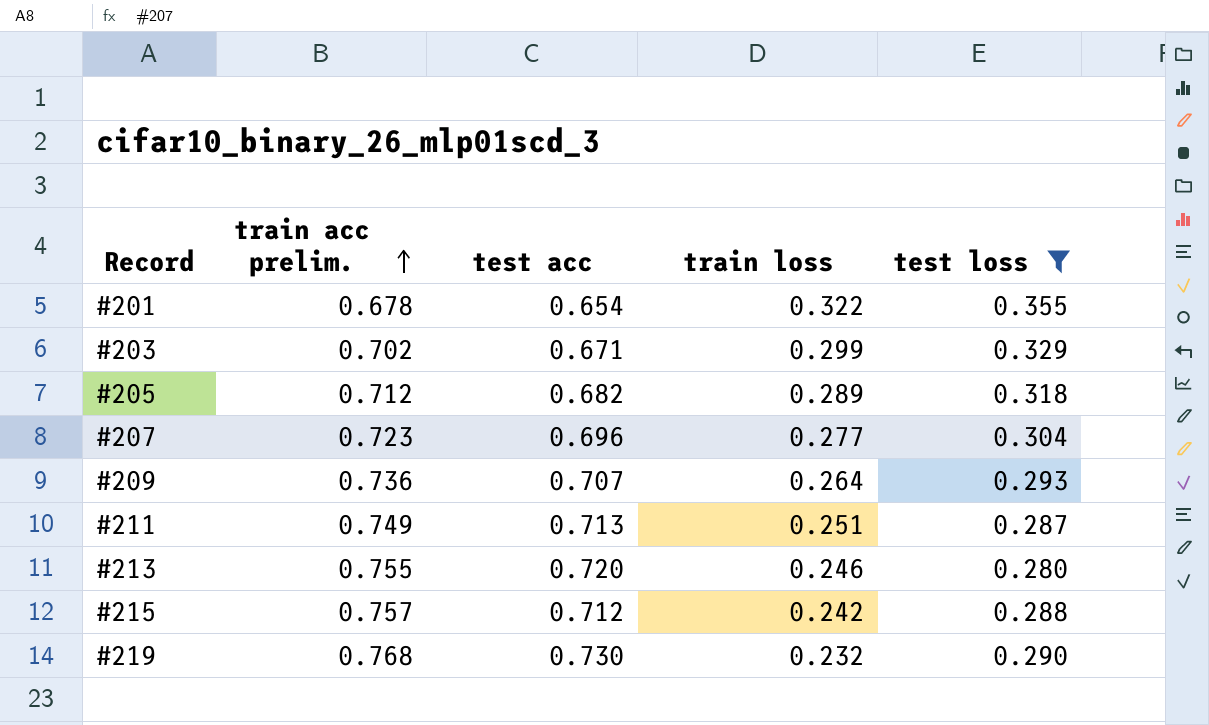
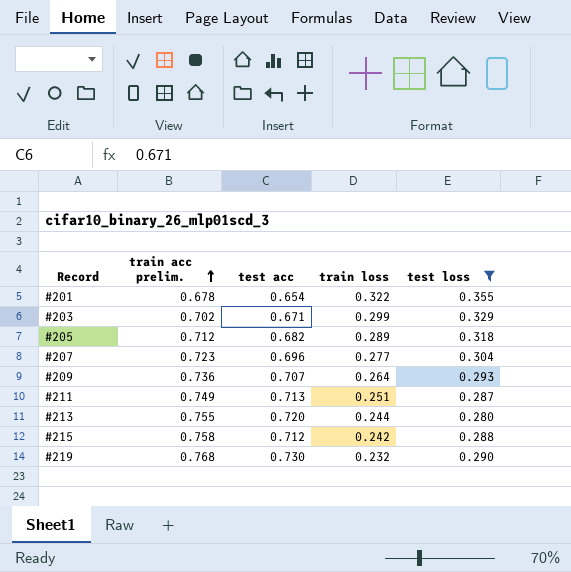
#213 | train loss: 0.246 -> 0.244
#215 | train acc prelim.: 0.757 -> 0.758

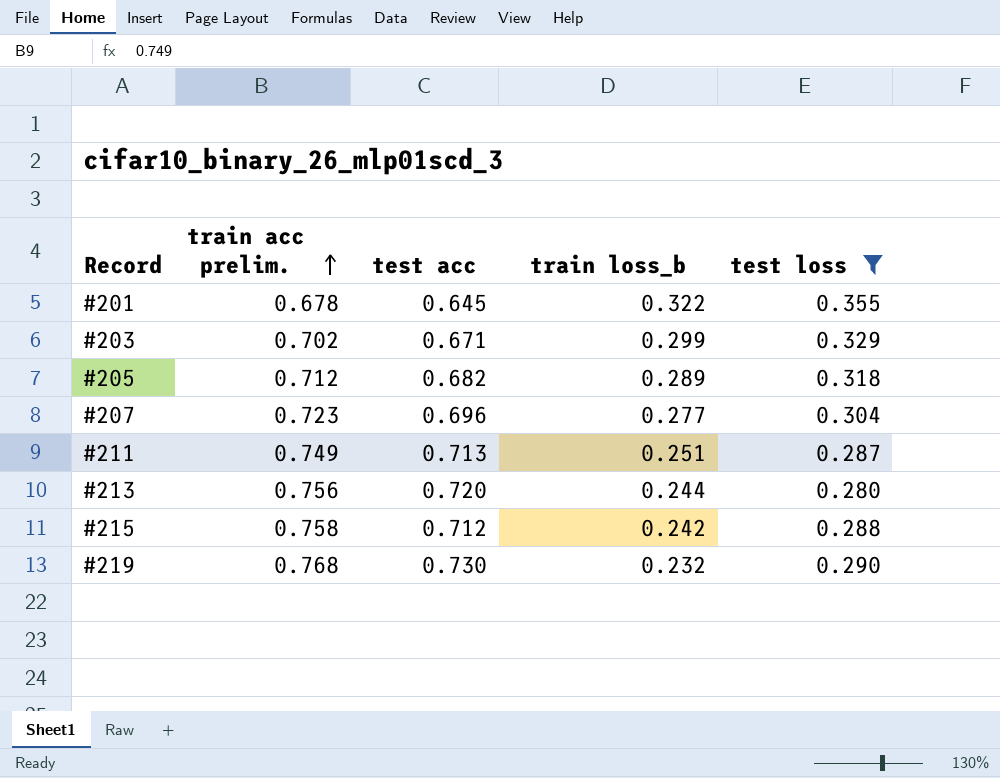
column name: train loss -> train loss_b
row #209: 0.736 | 0.707 | 0.264 | 0.293 -> none
#201 | test acc: 0.654 -> 0.645
#213 | train acc prelim.: 0.755 -> 0.756

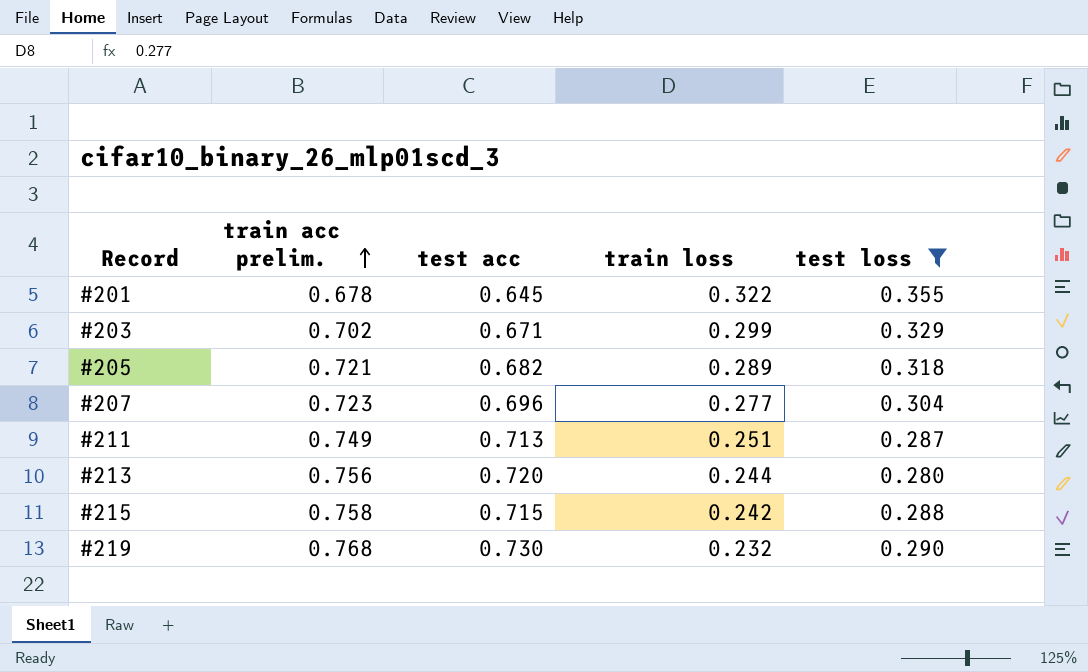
column name: train loss_b -> train loss
#205 | train acc prelim.: 0.712 -> 0.721
#215 | test acc: 0.712 -> 0.715

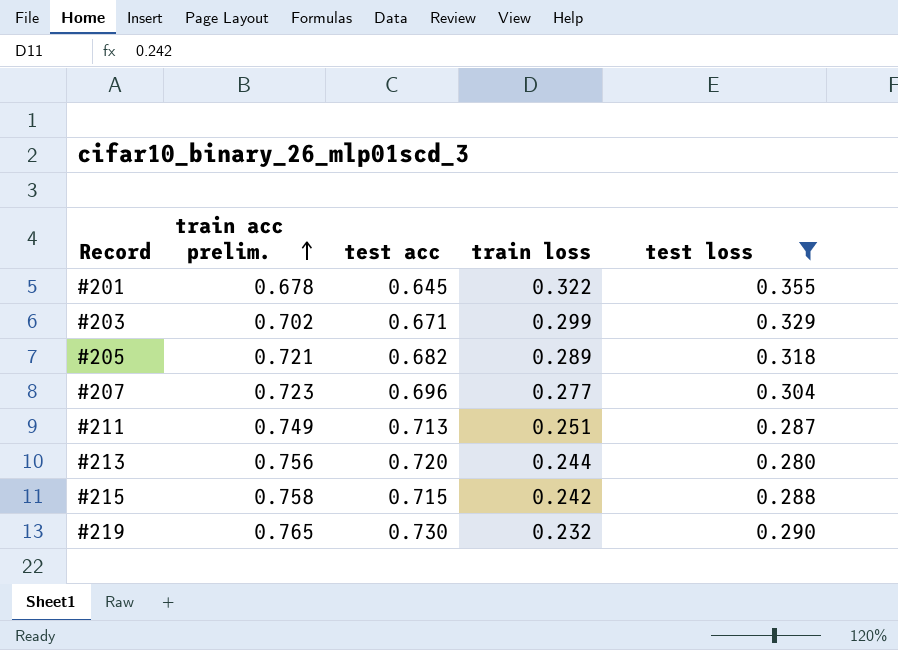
#219 | train acc prelim.: 0.768 -> 0.765

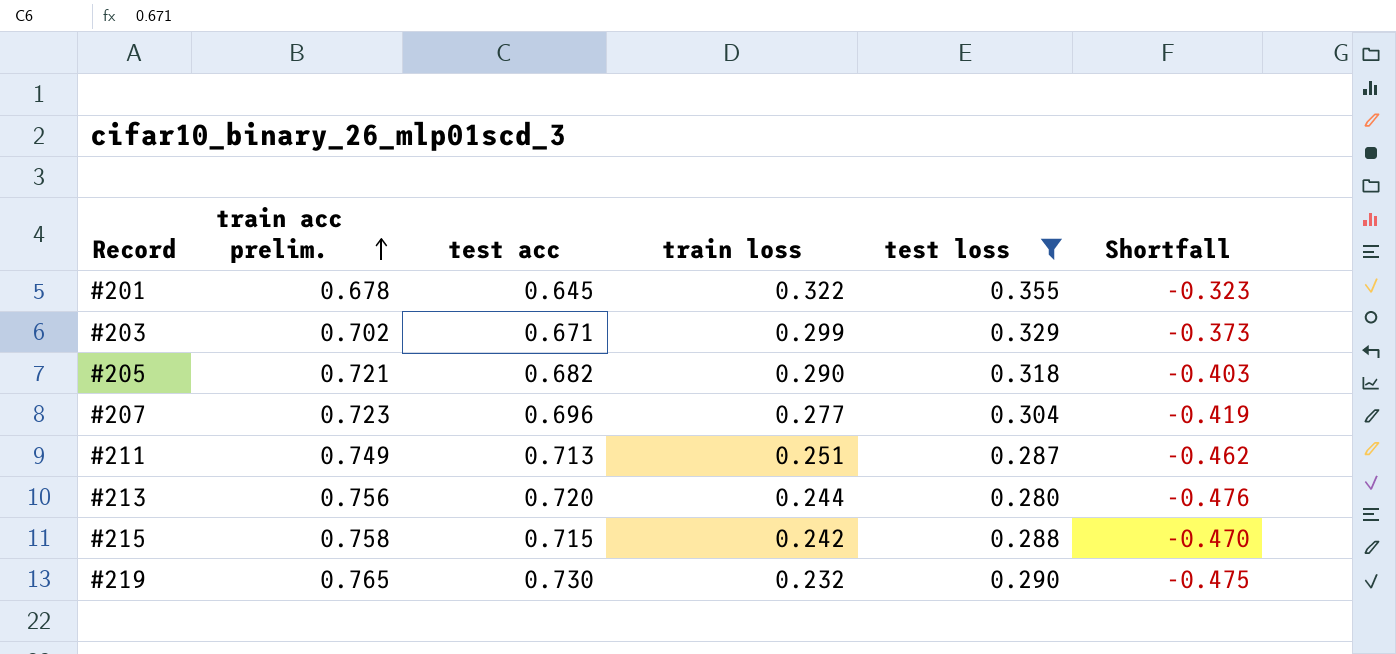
column Shortfall | formula: none -> [test loss] - [train acc prelim.]
#205 | train loss: 0.289 -> 0.290

